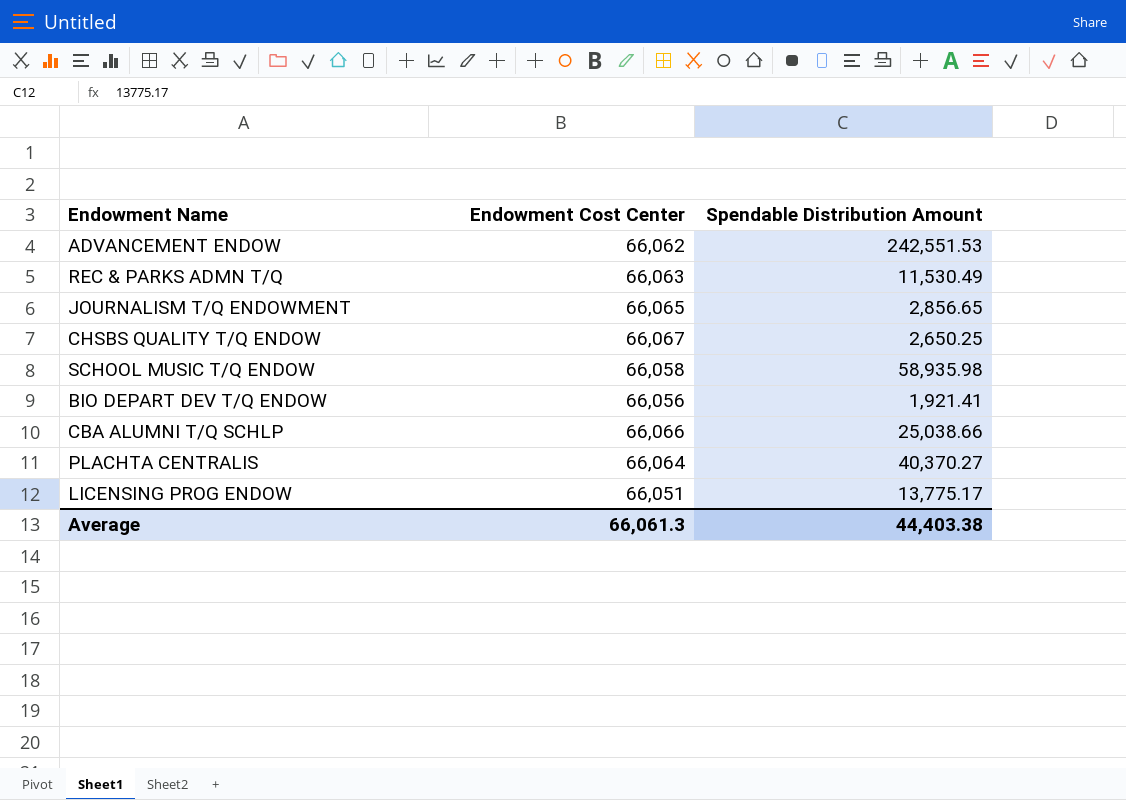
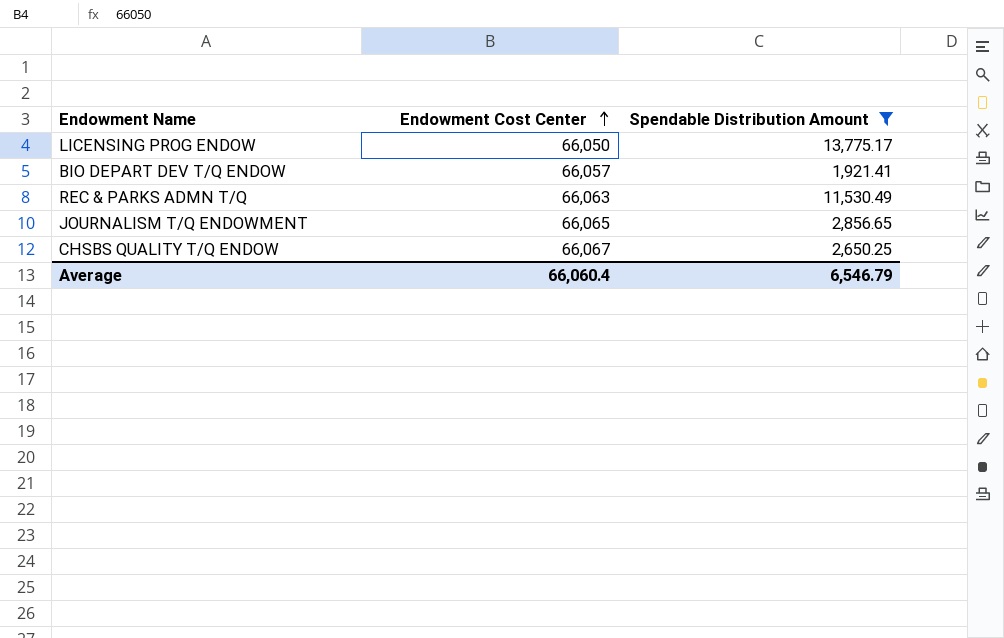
filter: none -> Spendable Distribution Amount <= 13,775.17
row order: none -> Endowment Cost Center ascending
LICENSING PROG ENDOW | Endowment Cost Center: 66,051 -> 66,050
BIO DEPART DEV T/Q ENDOW | Endowment Cost Center: 66,056 -> 66,057
Average | Endowment Cost Center: 66,061.3 -> 66,060.4
Average | Spendable Distribution Amount: 44,403.38 -> 6,546.79

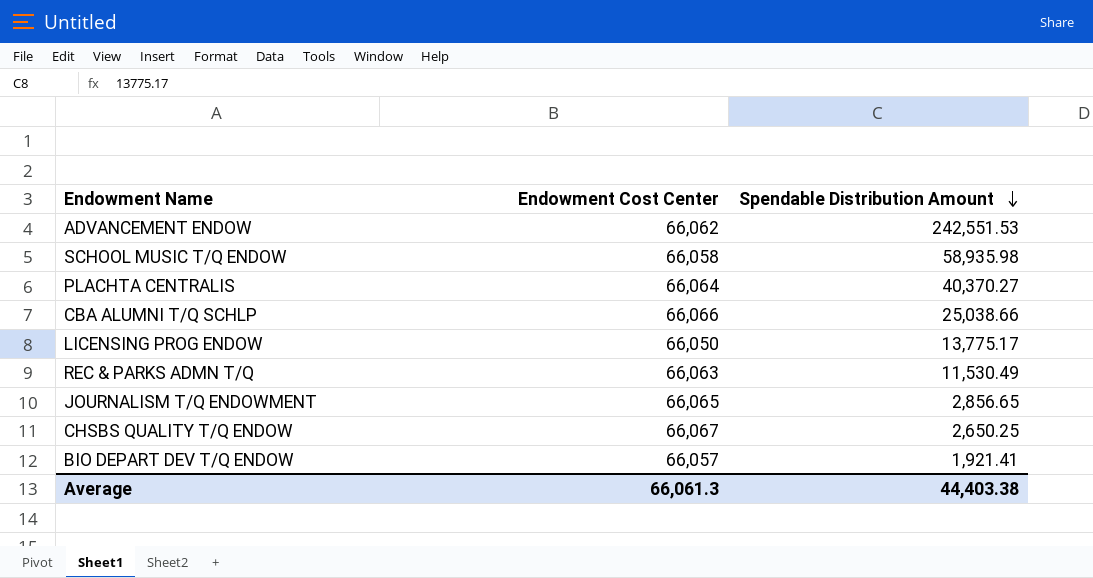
filter: Spendable Distribution Amount <= 13,775.17 -> none
row order: Endowment Cost Center ascending -> Spendable Distribution Amount descending
Average | Endowment Cost Center: 66,060.4 -> 66,061.3
Average | Spendable Distribution Amount: 6,546.79 -> 44,403.38

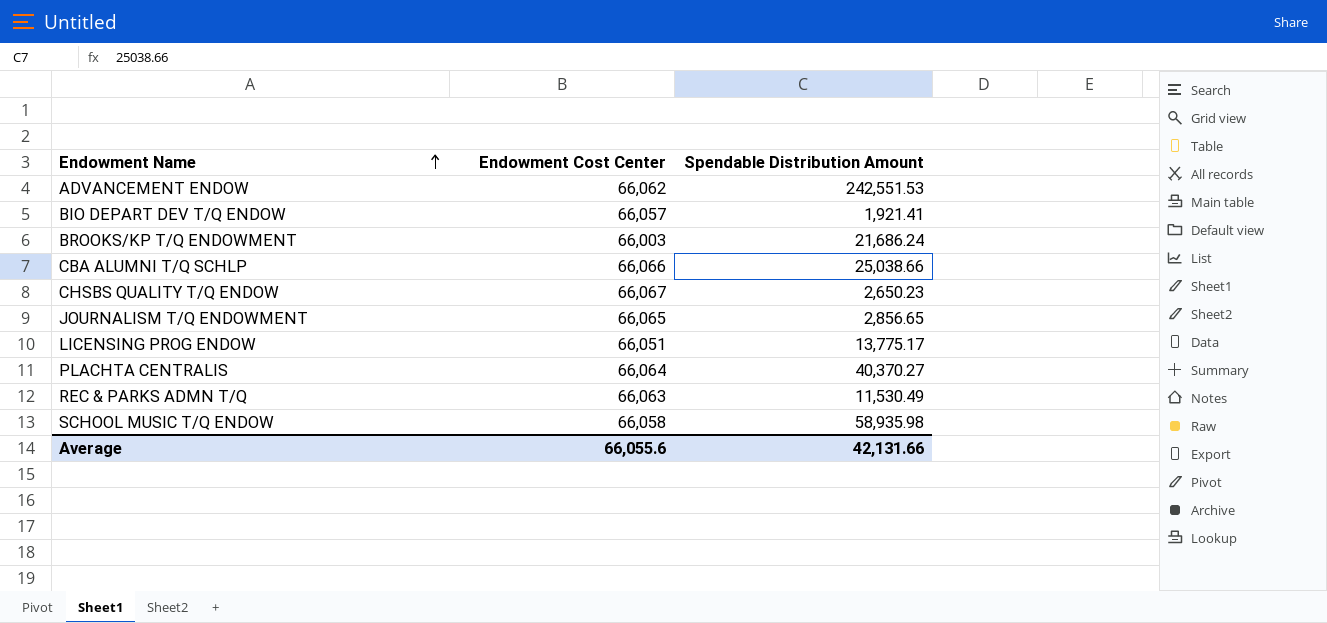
row order: Spendable Distribution Amount descending -> Endowment Name ascending
row BROOKS/KP T/Q ENDOWMENT: none -> 66,003 | 21,686.24
CHSBS QUALITY T/Q ENDOW | Spendable Distribution Amount: 2,650.25 -> 2,650.23
LICENSING PROG ENDOW | Endowment Cost Center: 66,050 -> 66,051
Average | Endowment Cost Center: 66,061.3 -> 66,055.6
Average | Spendable Distribution Amount: 44,403.38 -> 42,131.66

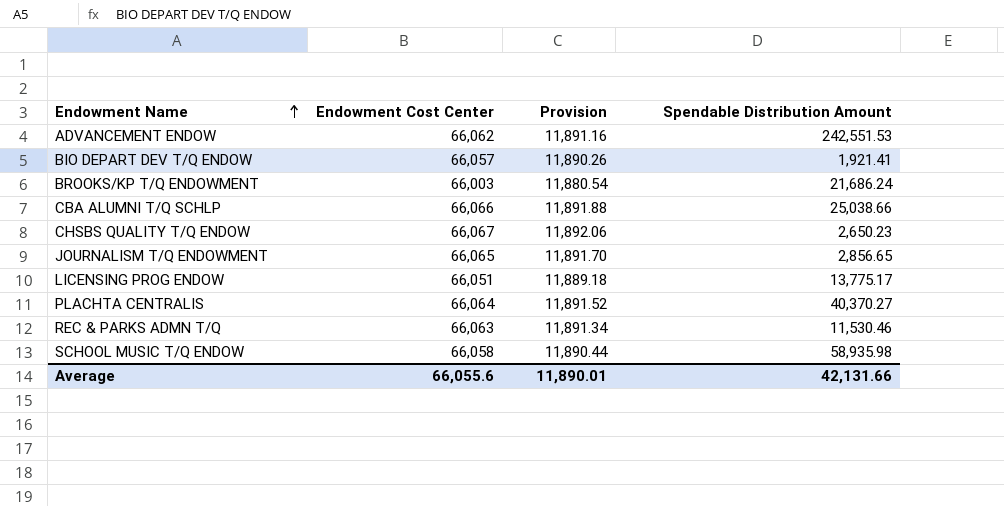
column Provision | formula: none -> [Endowment Cost Center] * 0.18
REC & PARKS ADMN T/Q | Spendable Distribution Amount: 11,530.49 -> 11,530.46

